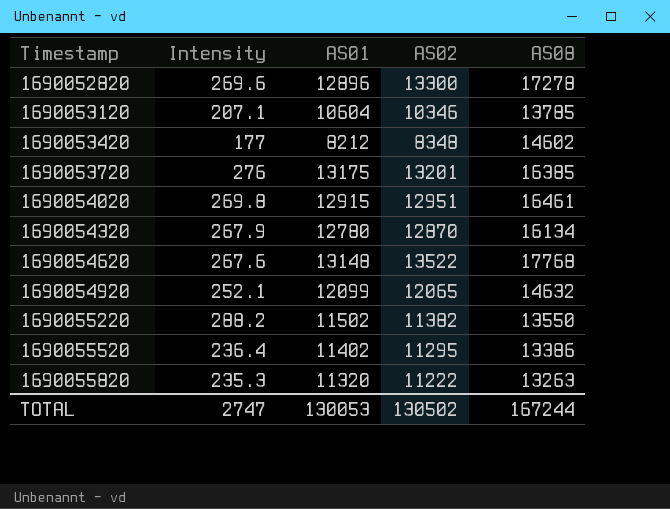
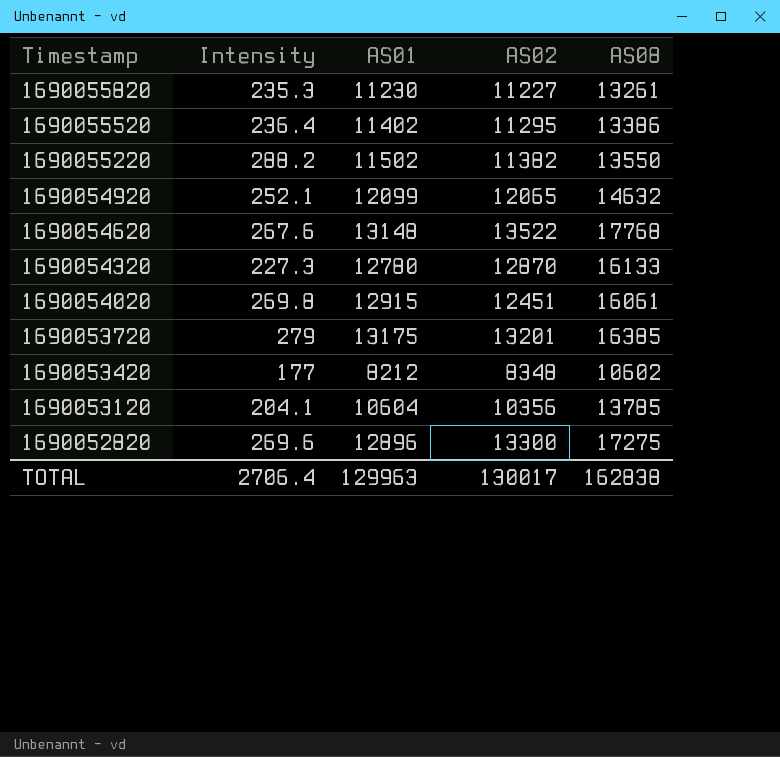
row order: Timestamp ascending -> Timestamp descending
1690055820 | AS01: 11320 -> 11230
1690055820 | AS02: 11222 -> 11227
1690055820 | AS08: 13263 -> 13261
1690054320 | Intensity: 267.9 -> 227.3
1690054320 | AS08: 16134 -> 16133
1690054020 | AS02: 12951 -> 12451
1690054020 | AS08: 16461 -> 16061
1690053720 | Intensity: 276 -> 279
1690053420 | AS08: 14602 -> 10602
1690053120 | Intensity: 207.1 -> 204.1
1690053120 | AS02: 10346 -> 10356
1690052820 | AS08: 17278 -> 17275
TOTAL | Intensity: 2747 -> 2706.4
TOTAL | AS01: 130053 -> 129963
TOTAL | AS02: 130502 -> 130017
TOTAL | AS08: 167244 -> 162838

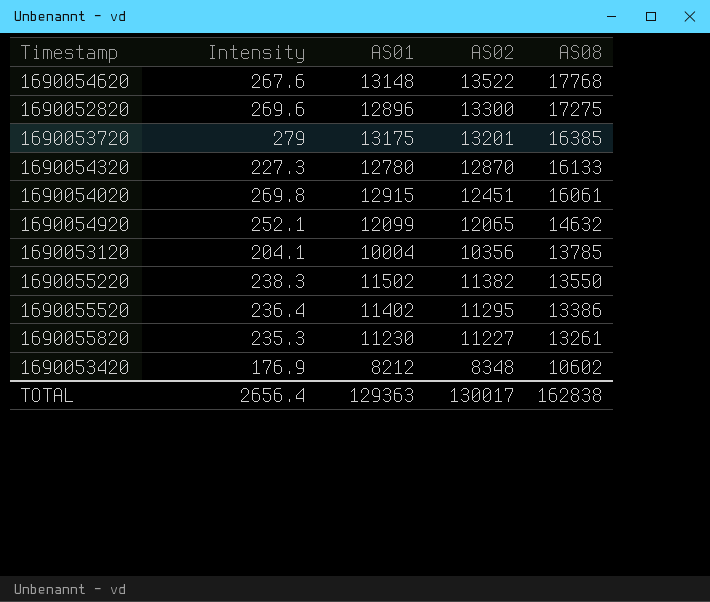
row order: Timestamp descending -> AS08 descending
1690053120 | AS01: 10604 -> 10004
1690055220 | Intensity: 288.2 -> 238.3
1690053420 | Intensity: 177 -> 176.9
TOTAL | Intensity: 2706.4 -> 2656.4
TOTAL | AS01: 129963 -> 129363

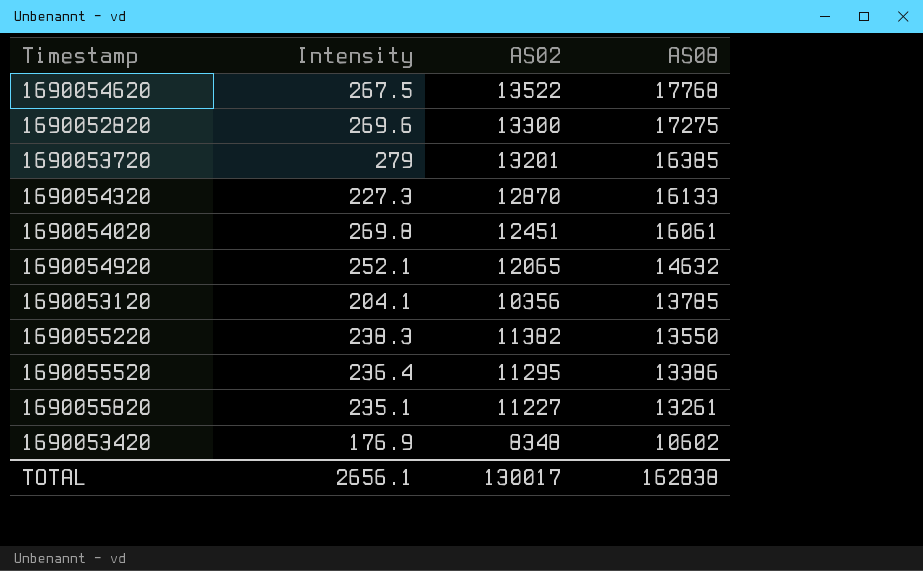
column AS01 | position: 3 -> none
1690054620 | Intensity: 267.6 -> 267.5
1690055820 | Intensity: 235.3 -> 235.1
TOTAL | Intensity: 2656.4 -> 2656.1

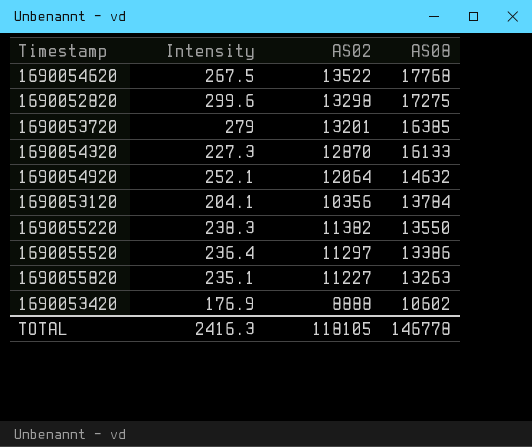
row 1690054020: 269.8 | 12451 | 16061 -> none
1690052820 | Intensity: 269.6 -> 299.6
1690052820 | AS02: 13300 -> 13298
1690054920 | AS02: 12065 -> 12064
1690053120 | AS08: 13785 -> 13784
1690055520 | AS02: 11295 -> 11297
1690055820 | AS08: 13261 -> 13263
1690053420 | AS02: 8348 -> 8888
TOTAL | Intensity: 2656.1 -> 2416.3
TOTAL | AS02: 130017 -> 118105
TOTAL | AS08: 162838 -> 146778

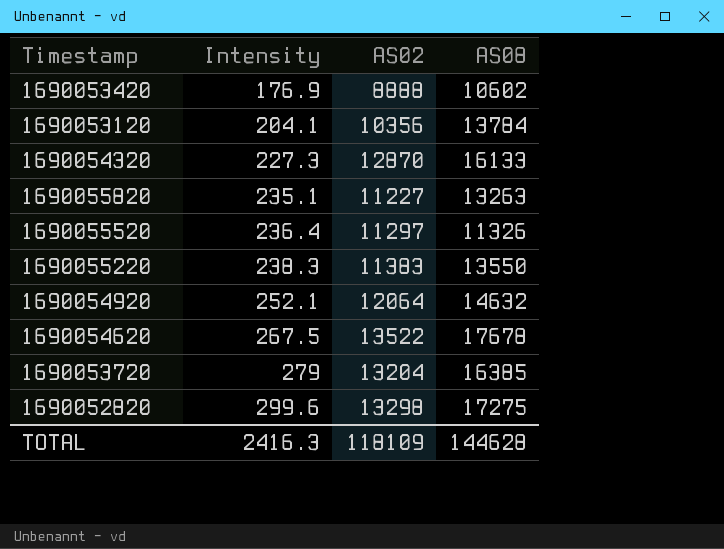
row order: AS08 descending -> Intensity ascending
1690055520 | AS08: 13386 -> 11326
1690055220 | AS02: 11382 -> 11383
1690054620 | AS08: 17768 -> 17678
1690053720 | AS02: 13201 -> 13204
TOTAL | AS02: 118105 -> 118109
TOTAL | AS08: 146778 -> 144628

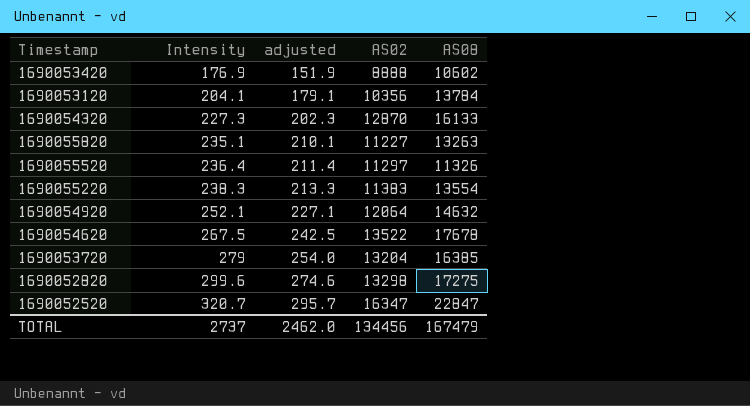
column adjusted | formula: none -> [Intensity] - 25
1690055220 | AS08: 13550 -> 13554
row 1690052520: none -> 320.7 | 295.7 | 16347 | 22847
TOTAL | Intensity: 2416.3 -> 2737
TOTAL | AS02: 118109 -> 134456
TOTAL | AS08: 144628 -> 167479

